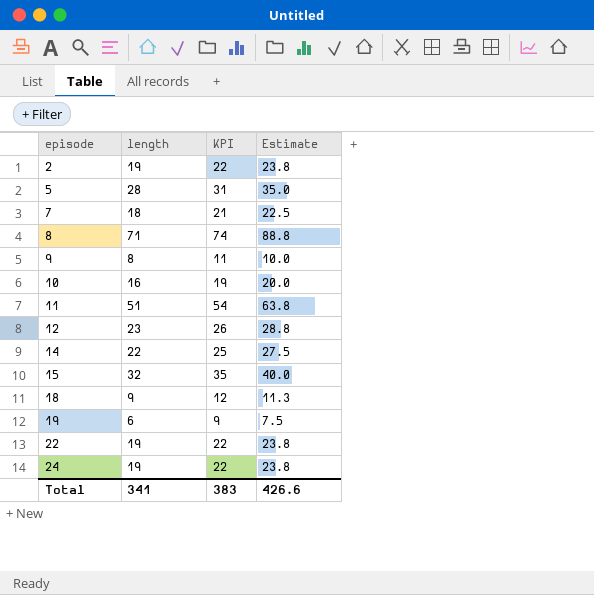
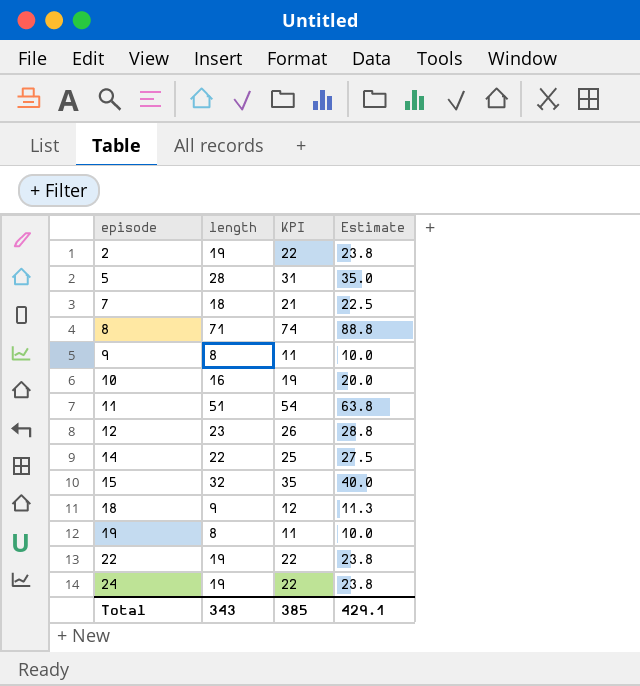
19 | length: 6 -> 8
19 | KPI: 9 -> 11
19 | Estimate: 7.5 -> 10.0
Total | length: 341 -> 343
Total | KPI: 383 -> 385
Total | Estimate: 426.6 -> 429.1

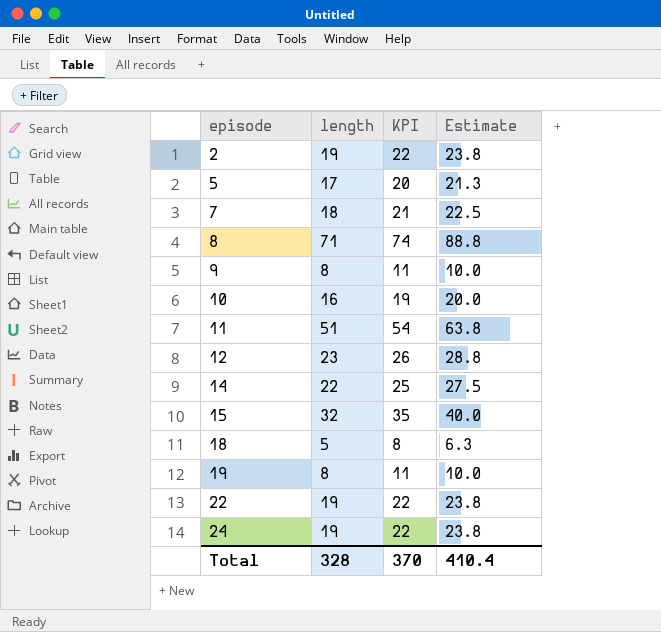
5 | length: 28 -> 17
5 | KPI: 31 -> 20
5 | Estimate: 35.0 -> 21.3
18 | length: 9 -> 5
18 | KPI: 12 -> 8
18 | Estimate: 11.3 -> 6.3
Total | length: 343 -> 328
Total | KPI: 385 -> 370
Total | Estimate: 429.1 -> 410.4

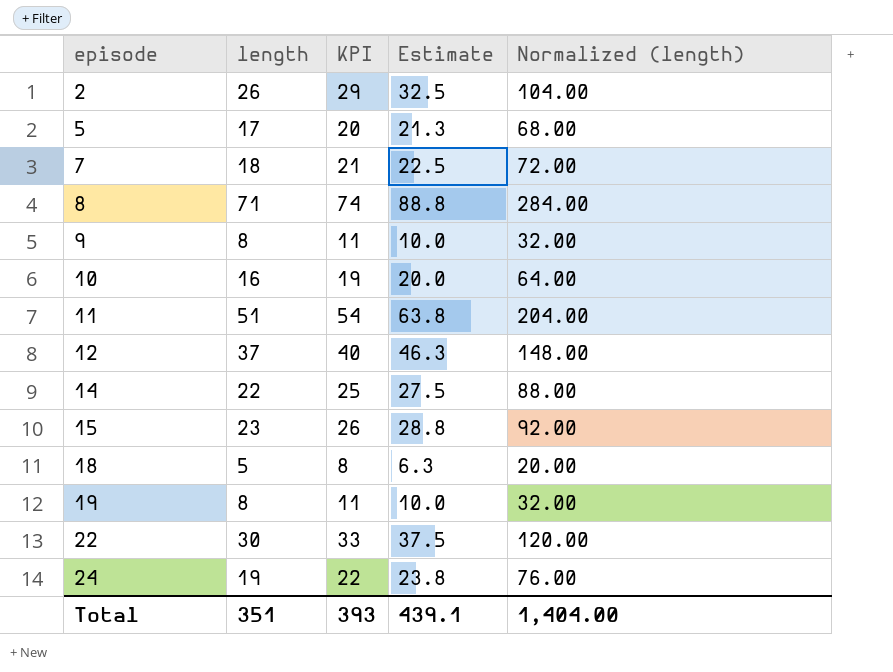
column Normalized (length) | formula: none -> [length] * 4
2 | length: 19 -> 26
2 | KPI: 22 -> 29
2 | Estimate: 23.8 -> 32.5
12 | length: 23 -> 37
12 | KPI: 26 -> 40
12 | Estimate: 28.8 -> 46.3
15 | length: 32 -> 23
15 | KPI: 35 -> 26
15 | Estimate: 40.0 -> 28.8
22 | length: 19 -> 30
22 | KPI: 22 -> 33
22 | Estimate: 23.8 -> 37.5
Total | length: 328 -> 351
Total | KPI: 370 -> 393
Total | Estimate: 410.4 -> 439.1

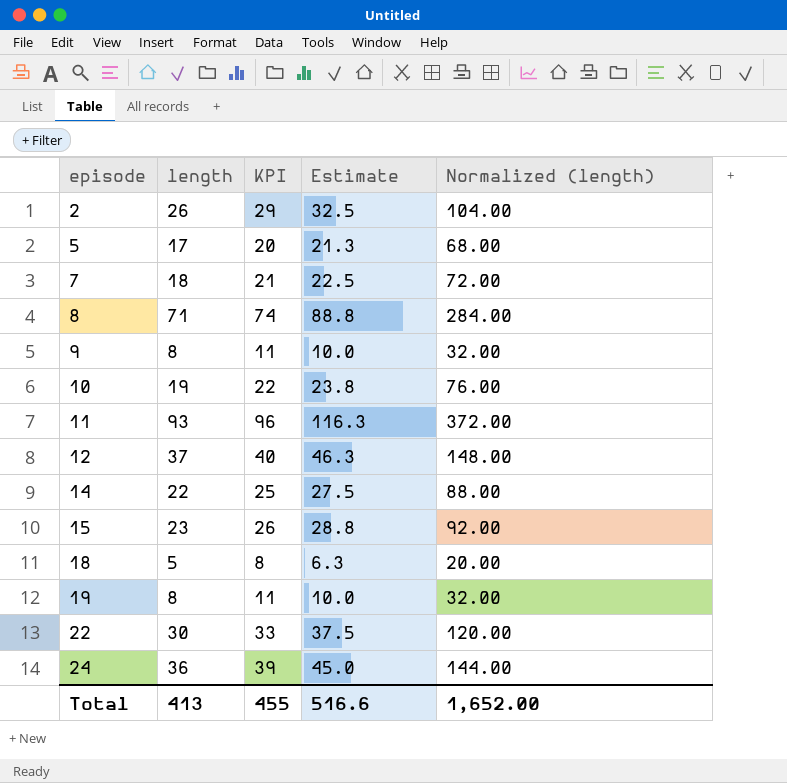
10 | length: 16 -> 19
10 | KPI: 19 -> 22
10 | Estimate: 20.0 -> 23.8
10 | Normalized (length): 64.00 -> 76.00
11 | length: 51 -> 93
11 | KPI: 54 -> 96
11 | Estimate: 63.8 -> 116.3
11 | Normalized (length): 204.00 -> 372.00
24 | length: 19 -> 36
24 | KPI: 22 -> 39
24 | Estimate: 23.8 -> 45.0
24 | Normalized (length): 76.00 -> 144.00
Total | length: 351 -> 413
Total | KPI: 393 -> 455
Total | Estimate: 439.1 -> 516.6
Total | Normalized (length): 1,404.00 -> 1,652.00

